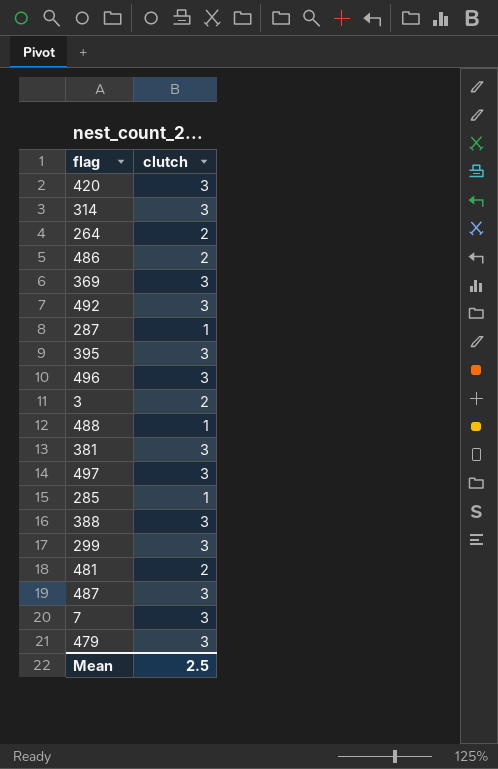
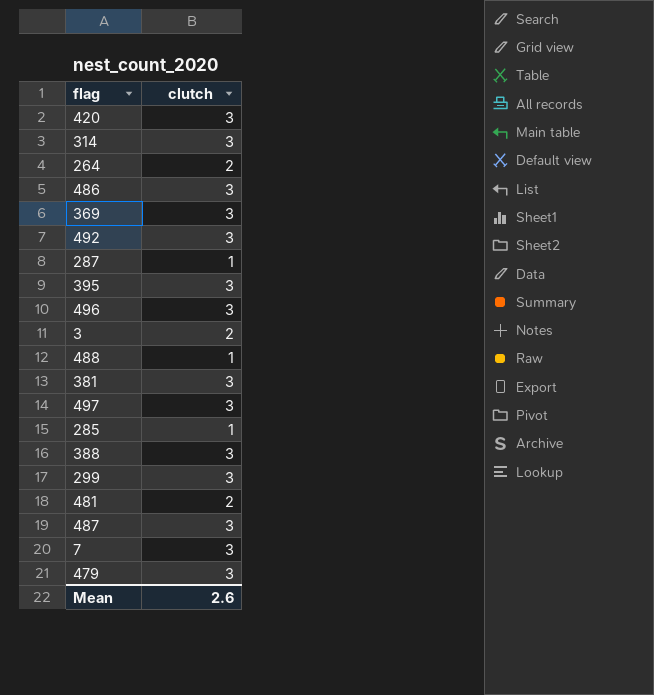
486 | clutch: 2 -> 3
Mean | clutch: 2.5 -> 2.6

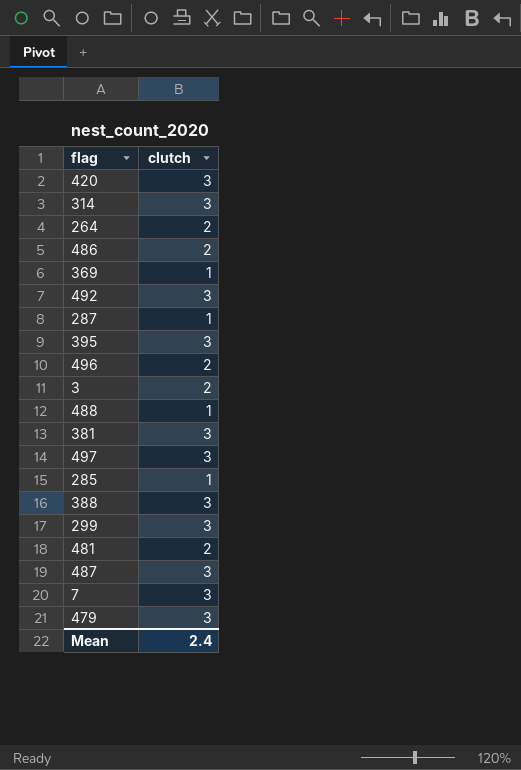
486 | clutch: 3 -> 2
369 | clutch: 3 -> 1
496 | clutch: 3 -> 2
Mean | clutch: 2.6 -> 2.4

